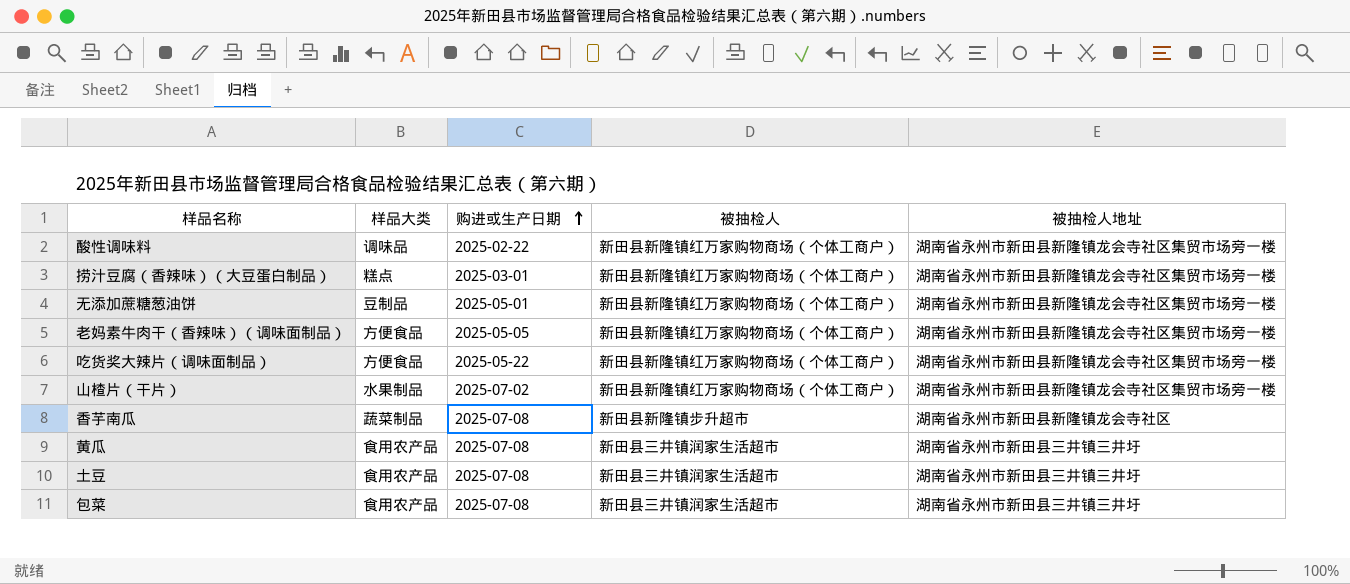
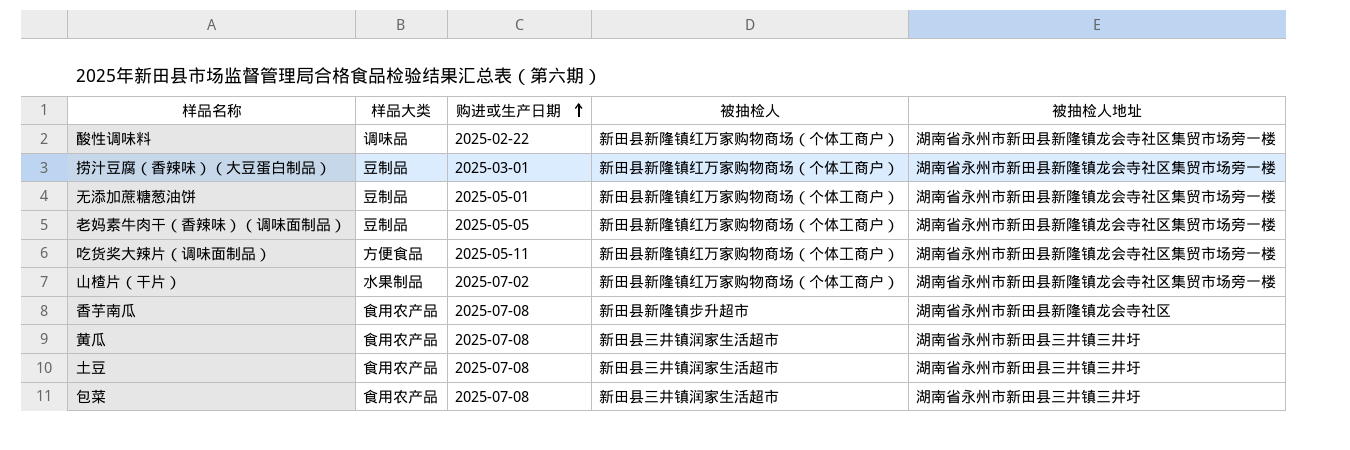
捞汁豆腐（香辣味）（大豆蛋白制品） | 样品大类: 糕点 -> 豆制品
老妈素牛肉干（香辣味）（调味面制品） | 样品大类: 方便食品 -> 豆制品
吃货奖大辣片（调味面制品） | 购进或生产日期: 2025-05-22 -> 2025-05-11
香芋南瓜 | 样品大类: 蔬菜制品 -> 食用农产品

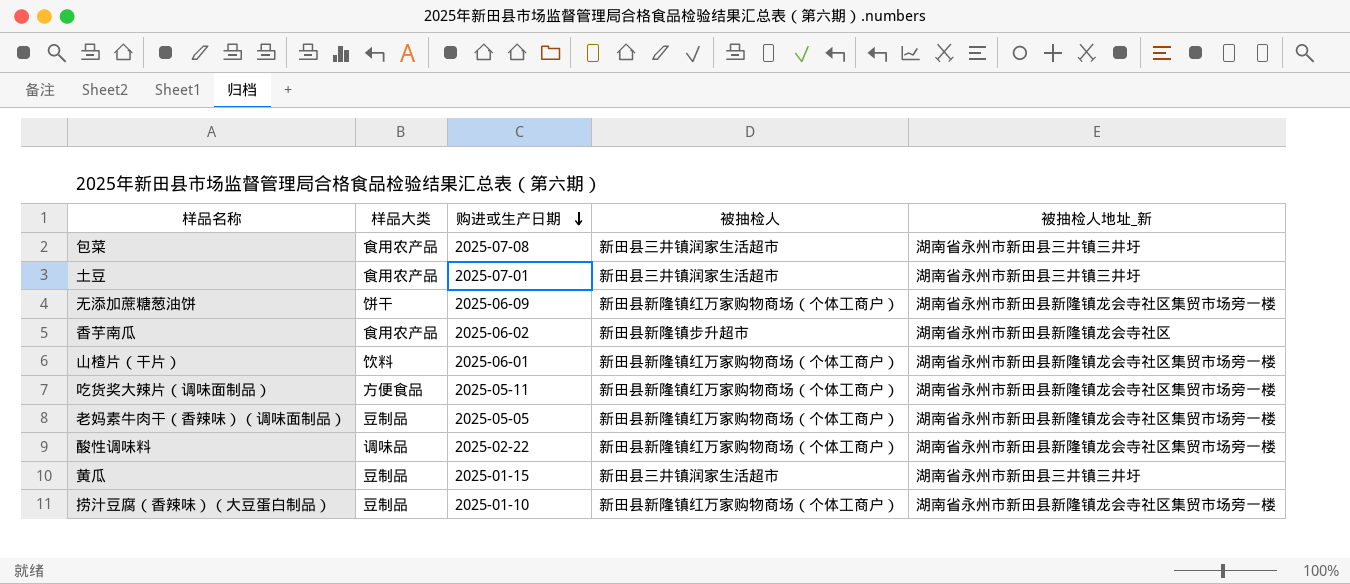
row order: 购进或生产日期 ascending -> 购进或生产日期 descending
column name: 被抽检人地址 -> 被抽检人地址_新
土豆 | 购进或生产日期: 2025-07-08 -> 2025-07-01
无添加蔗糖葱油饼 | 样品大类: 豆制品 -> 饼干
无添加蔗糖葱油饼 | 购进或生产日期: 2025-05-01 -> 2025-06-09
香芋南瓜 | 购进或生产日期: 2025-07-08 -> 2025-06-02
山楂片（干片） | 样品大类: 水果制品 -> 饮料
山楂片（干片） | 购进或生产日期: 2025-07-02 -> 2025-06-01
黄瓜 | 样品大类: 食用农产品 -> 豆制品
黄瓜 | 购进或生产日期: 2025-07-08 -> 2025-01-15
捞汁豆腐（香辣味）（大豆蛋白制品） | 购进或生产日期: 2025-03-01 -> 2025-01-10

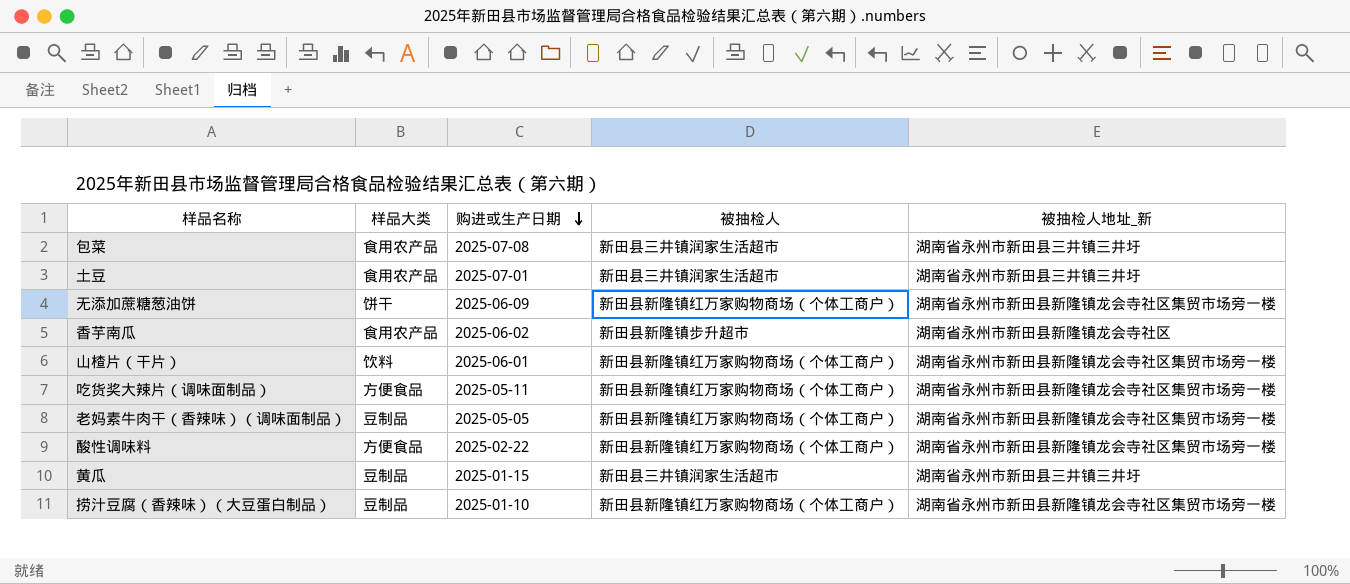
酸性调味料 | 样品大类: 调味品 -> 方便食品

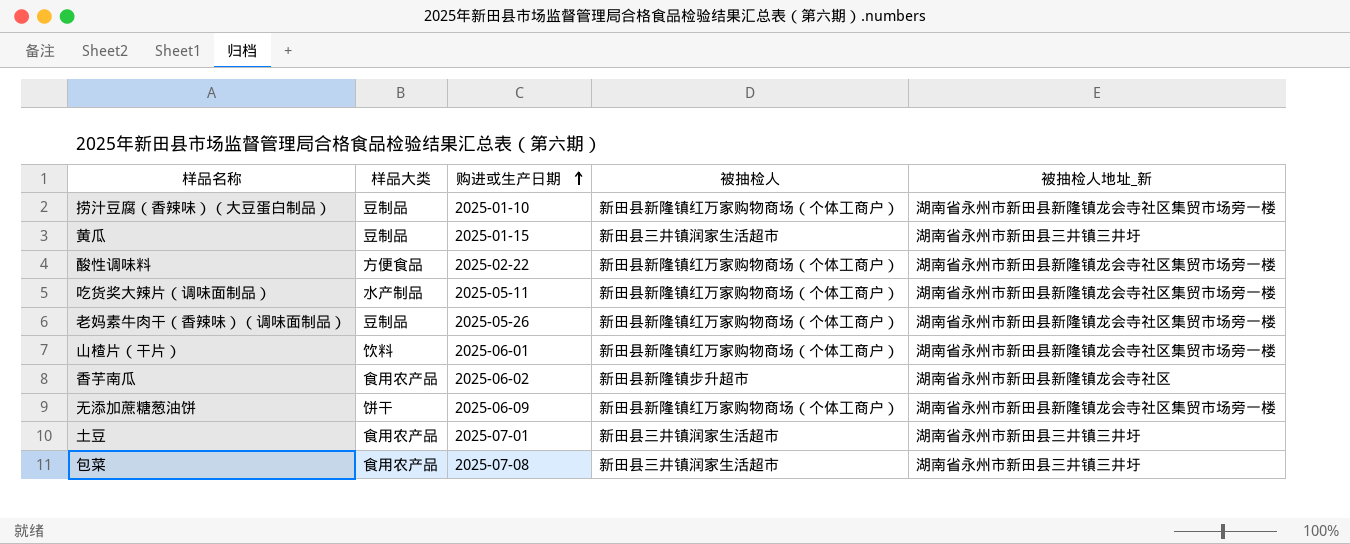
row order: 购进或生产日期 descending -> 购进或生产日期 ascending
吃货奖大辣片（调味面制品） | 样品大类: 方便食品 -> 水产制品
老妈素牛肉干（香辣味）（调味面制品） | 购进或生产日期: 2025-05-05 -> 2025-05-26

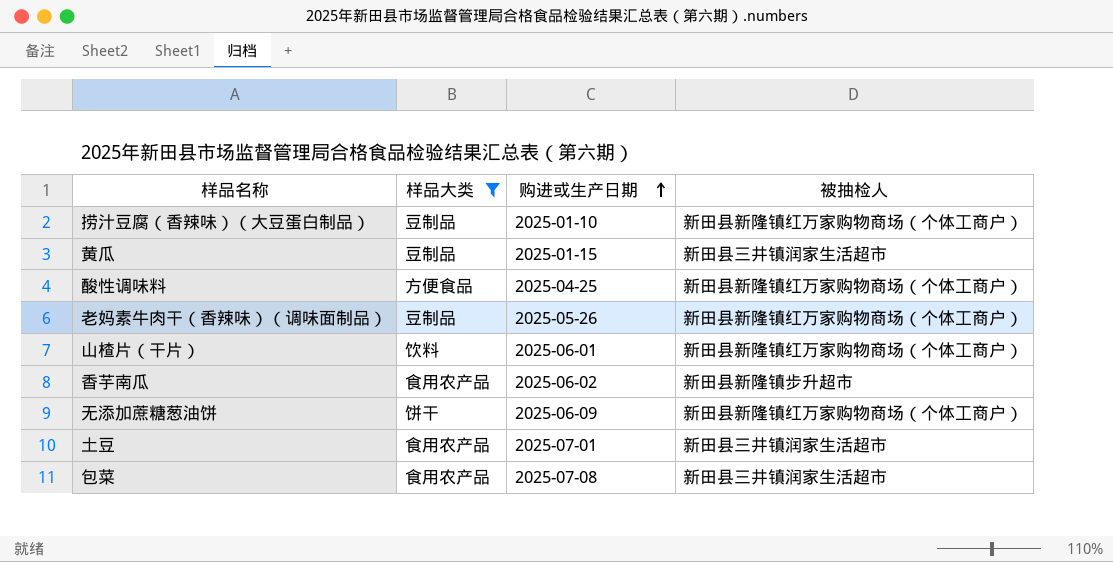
filter: none -> 样品大类 != 水产制品
column 被抽检人地址_新 | position: 5 -> none
酸性调味料 | 购进或生产日期: 2025-02-22 -> 2025-04-25

